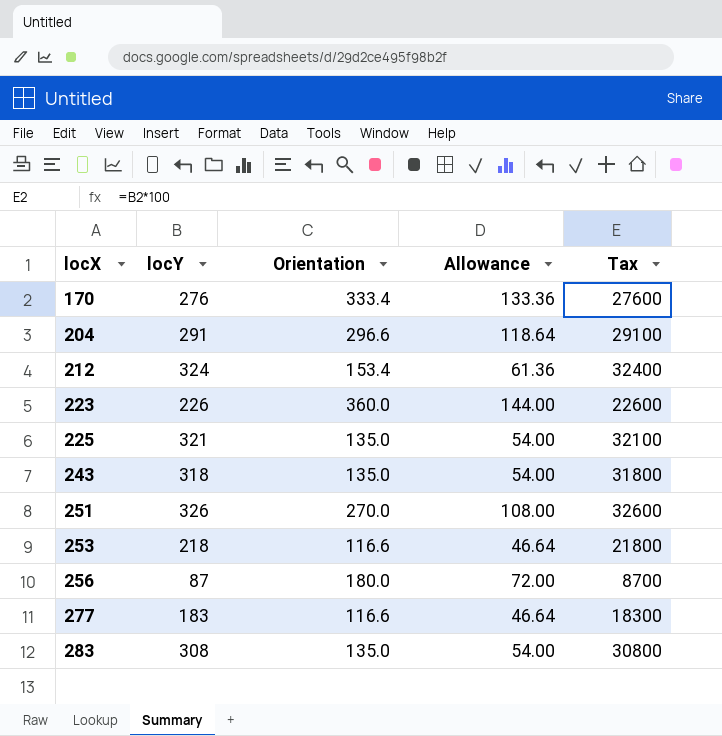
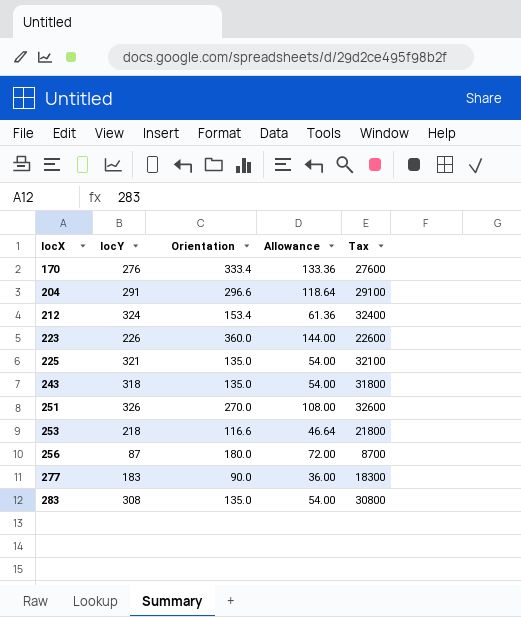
277 | Orientation: 116.6 -> 90.0
277 | Allowance: 46.64 -> 36.00

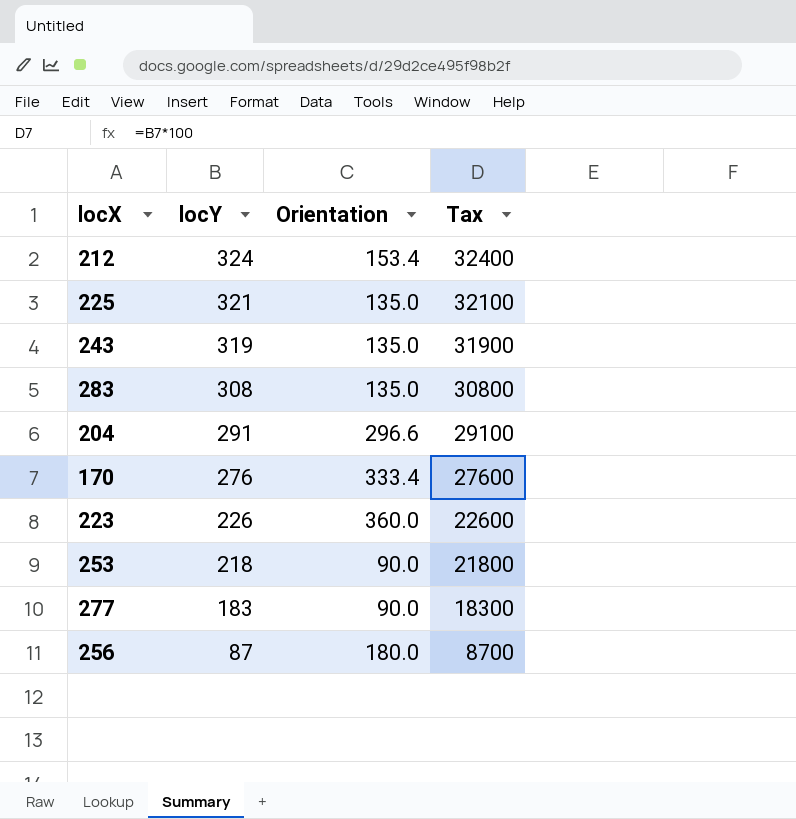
row order: locX ascending -> locY descending
column Allowance | formula: [Orientation] * 0.4 -> none
row 251: 326 | 270.0 | 108.00 | 32600 -> none
243 | locY: 318 -> 319
243 | Tax: 31800 -> 31900
253 | Orientation: 116.6 -> 90.0

